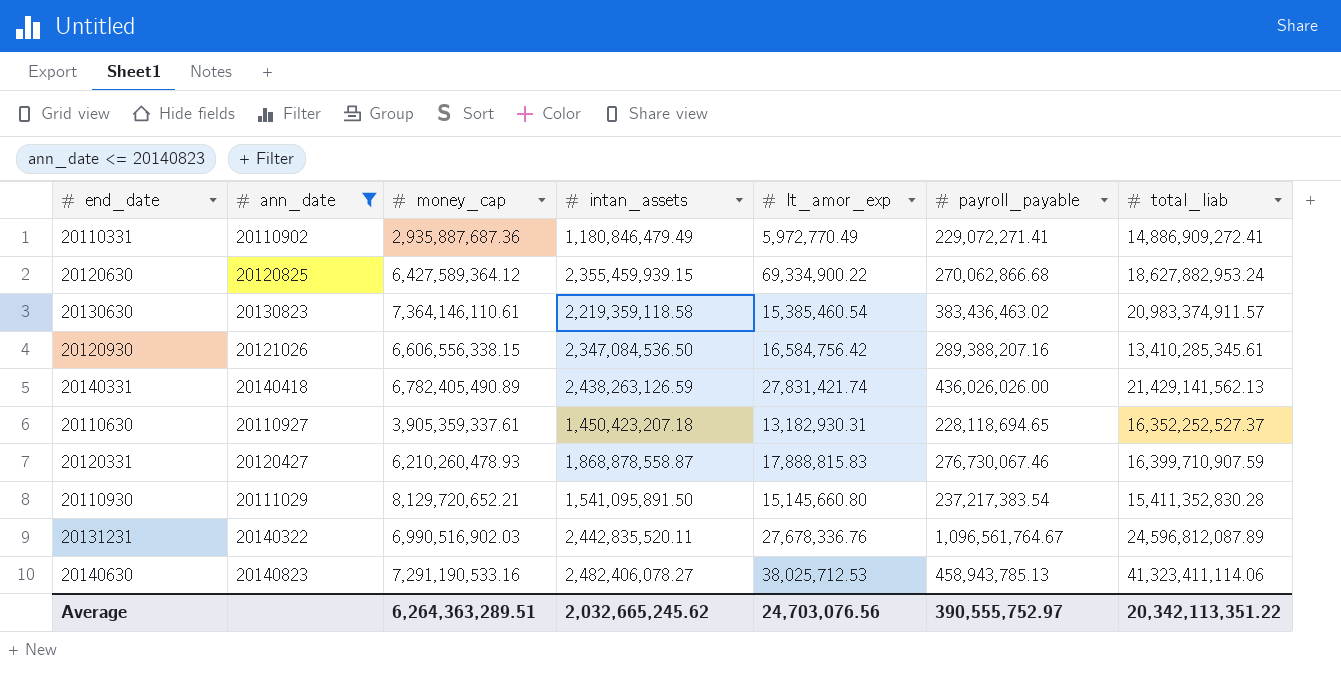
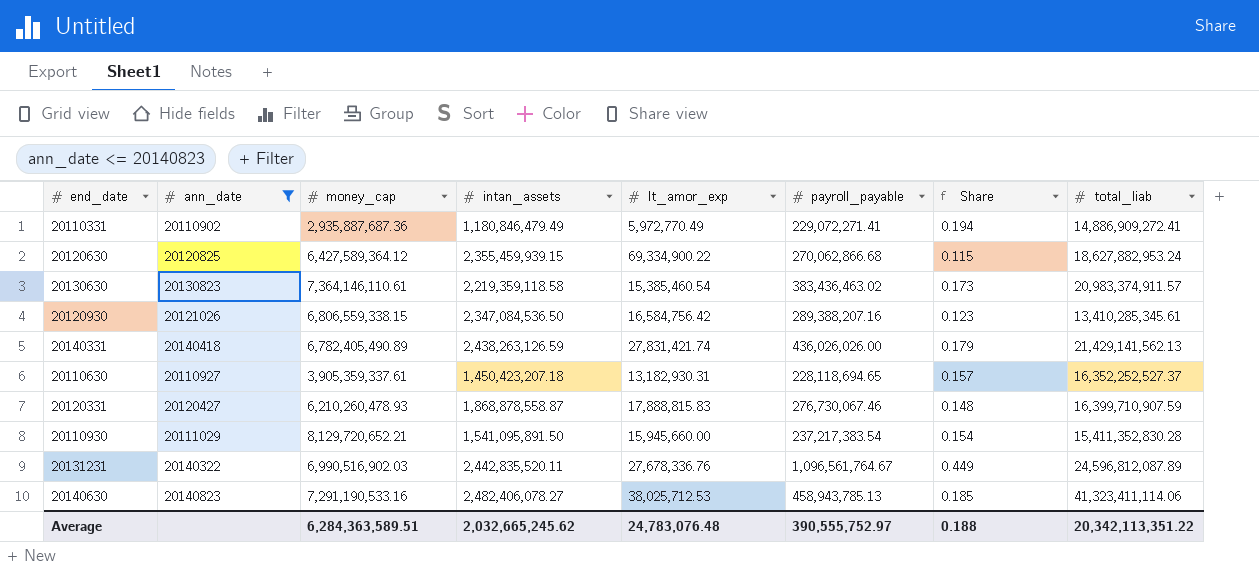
column Share | formula: none -> [payroll_payable] / [intan_assets]
20120930 | money_cap: 6,606,556,338.15 -> 6,806,559,338.15
20110930 | lt_amor_exp: 15,145,660.80 -> 15,945,660.00
Average | money_cap: 6,264,363,289.51 -> 6,284,363,589.51
Average | lt_amor_exp: 24,703,076.56 -> 24,783,076.48

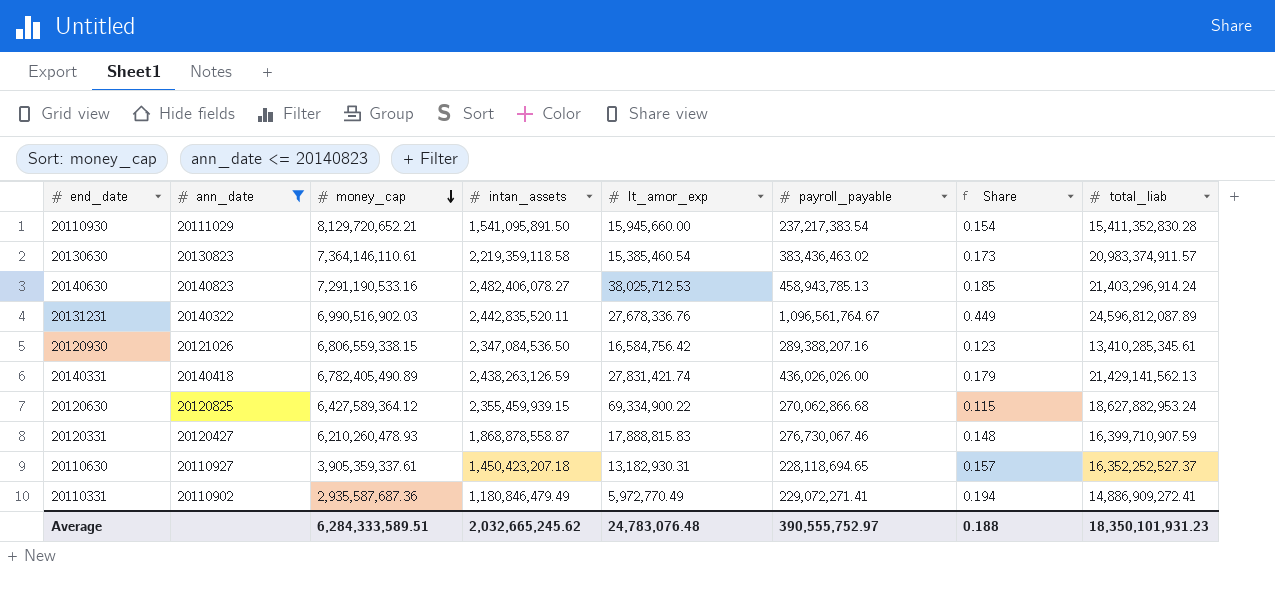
row order: none -> money_cap descending
20140630 | total_liab: 41,323,411,114.06 -> 21,403,296,914.24
20110331 | money_cap: 2,935,887,687.36 -> 2,935,587,687.36
Average | money_cap: 6,284,363,589.51 -> 6,284,333,589.51
Average | total_liab: 20,342,113,351.22 -> 18,350,101,931.23

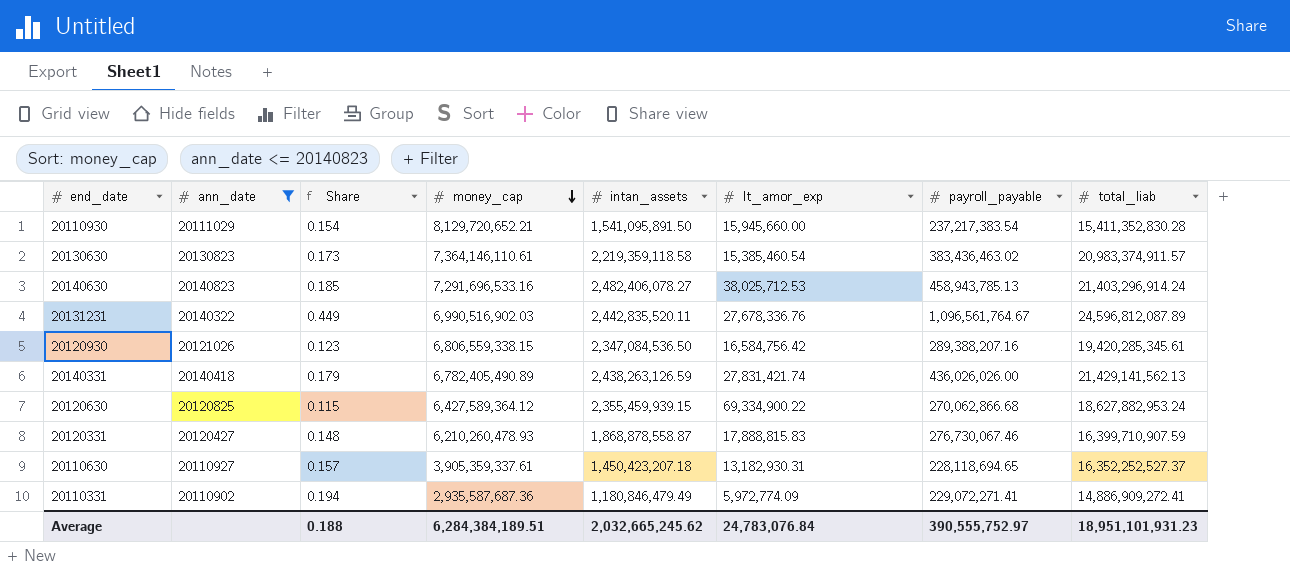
column Share | position: 7 -> 3
20140630 | money_cap: 7,291,190,533.16 -> 7,291,696,533.16
20120930 | total_liab: 13,410,285,345.61 -> 19,420,285,345.61
20110331 | lt_amor_exp: 5,972,770.49 -> 5,972,774.09
Average | money_cap: 6,284,333,589.51 -> 6,284,384,189.51
Average | lt_amor_exp: 24,783,076.48 -> 24,783,076.84
Average | total_liab: 18,350,101,931.23 -> 18,951,101,931.23

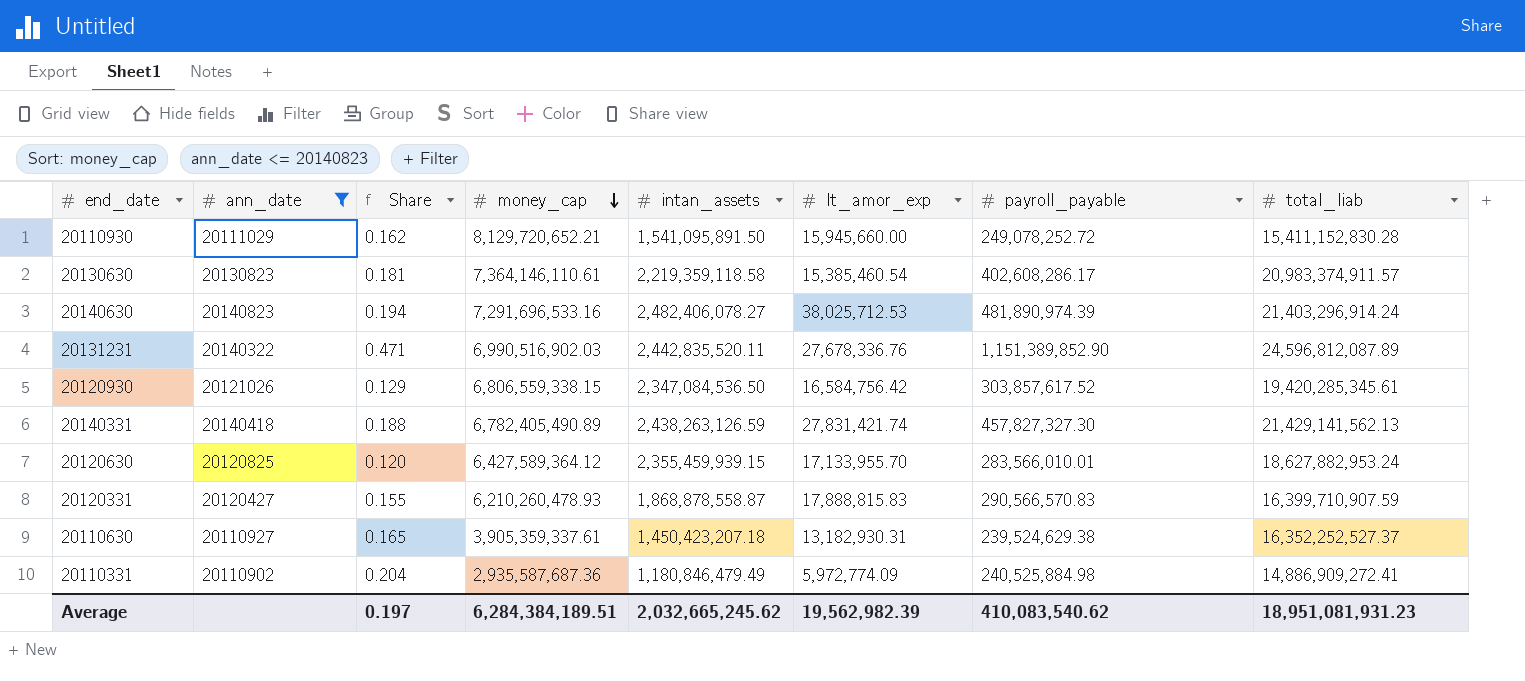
20110930 | Share: 0.154 -> 0.162
20110930 | payroll_payable: 237,217,383.54 -> 249,078,252.72
20110930 | total_liab: 15,411,352,830.28 -> 15,411,152,830.28
20130630 | Share: 0.173 -> 0.181
20130630 | payroll_payable: 383,436,463.02 -> 402,608,286.17
20140630 | Share: 0.185 -> 0.194
20140630 | payroll_payable: 458,943,785.13 -> 481,890,974.39
20131231 | Share: 0.449 -> 0.471
20131231 | payroll_payable: 1,096,561,764.67 -> 1,151,389,852.90
20120930 | Share: 0.123 -> 0.129
20120930 | payroll_payable: 289,388,207.16 -> 303,857,617.52
20140331 | Share: 0.179 -> 0.188
20140331 | payroll_payable: 436,026,026.00 -> 457,827,327.30
20120630 | Share: 0.115 -> 0.120
20120630 | lt_amor_exp: 69,334,900.22 -> 17,133,955.70
20120630 | payroll_payable: 270,062,866.68 -> 283,566,010.01
20120331 | Share: 0.148 -> 0.155
20120331 | payroll_payable: 276,730,067.46 -> 290,566,570.83
20110630 | Share: 0.157 -> 0.165
20110630 | payroll_payable: 228,118,694.65 -> 239,524,629.38
20110331 | Share: 0.194 -> 0.204
20110331 | payroll_payable: 229,072,271.41 -> 240,525,884.98
Average | Share: 0.188 -> 0.197
Average | lt_amor_exp: 24,783,076.84 -> 19,562,982.39
Average | payroll_payable: 390,555,752.97 -> 410,083,540.62
Average | total_liab: 18,951,101,931.23 -> 18,951,081,931.23

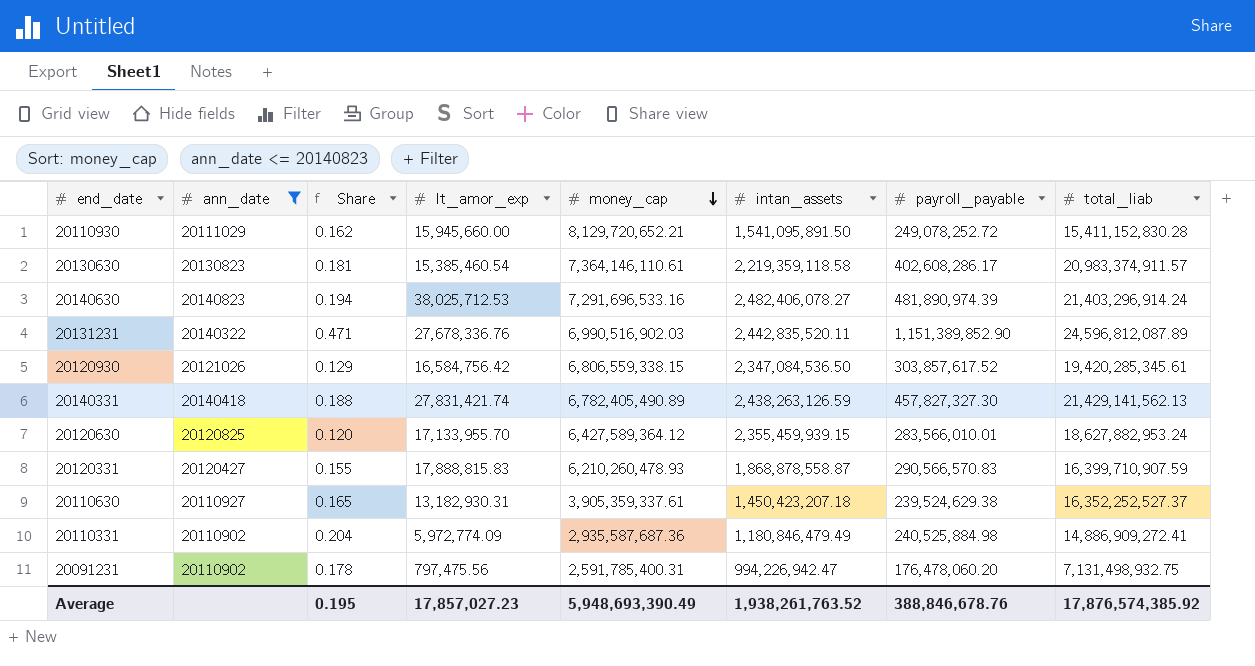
column lt_amor_exp | position: 6 -> 4
row 20091231: none -> 20110902 | 0.178 | 797,475.56 | 2,591,785,400.31 | 994,226,942.47 | 176,478,060.20 | 7,131,498,932.75
Average | Share: 0.197 -> 0.195
Average | lt_amor_exp: 19,562,982.39 -> 17,857,027.23
Average | money_cap: 6,284,384,189.51 -> 5,948,693,390.49
Average | intan_assets: 2,032,665,245.62 -> 1,938,261,763.52
Average | payroll_payable: 410,083,540.62 -> 388,846,678.76
Average | total_liab: 18,951,081,931.23 -> 17,876,574,385.92

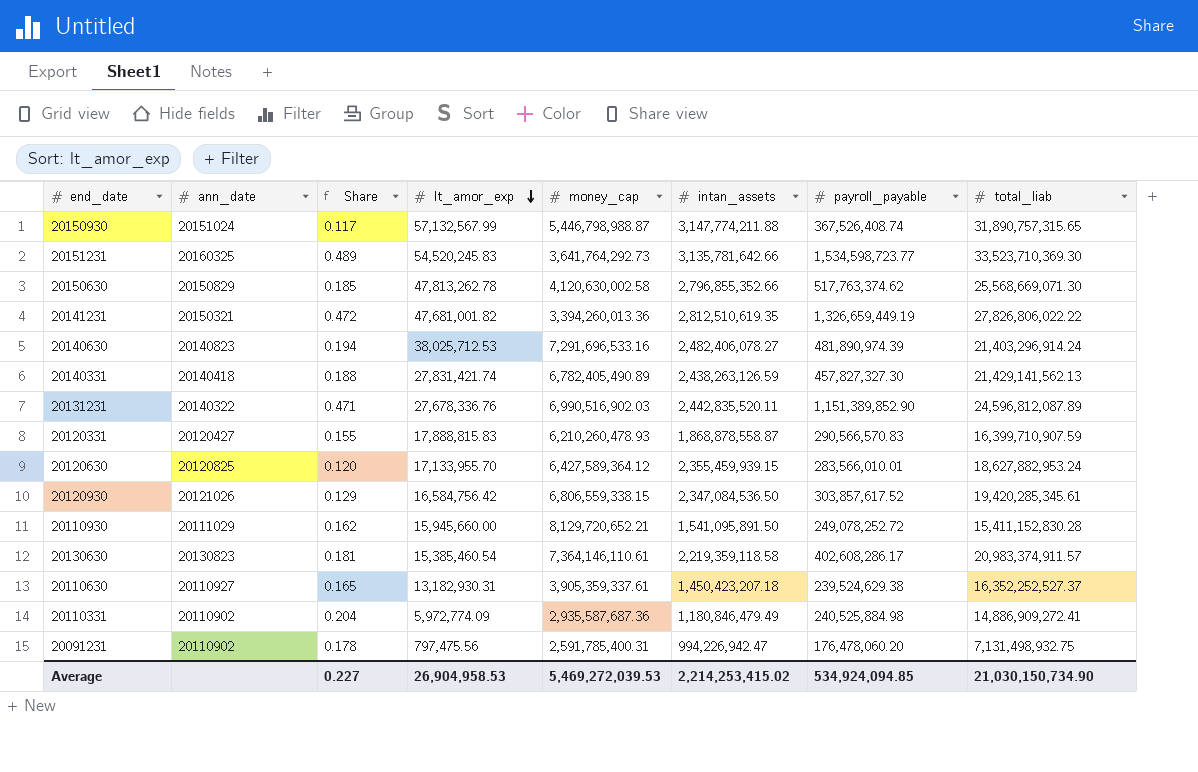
filter: ann_date <= 20140823 -> none
row order: money_cap descending -> lt_amor_exp descending
Average | Share: 0.195 -> 0.227
Average | lt_amor_exp: 17,857,027.23 -> 26,904,958.53
Average | money_cap: 5,948,693,390.49 -> 5,469,272,039.53
Average | intan_assets: 1,938,261,763.52 -> 2,214,253,415.02
Average | payroll_payable: 388,846,678.76 -> 534,924,094.85
Average | total_liab: 17,876,574,385.92 -> 21,030,150,734.90

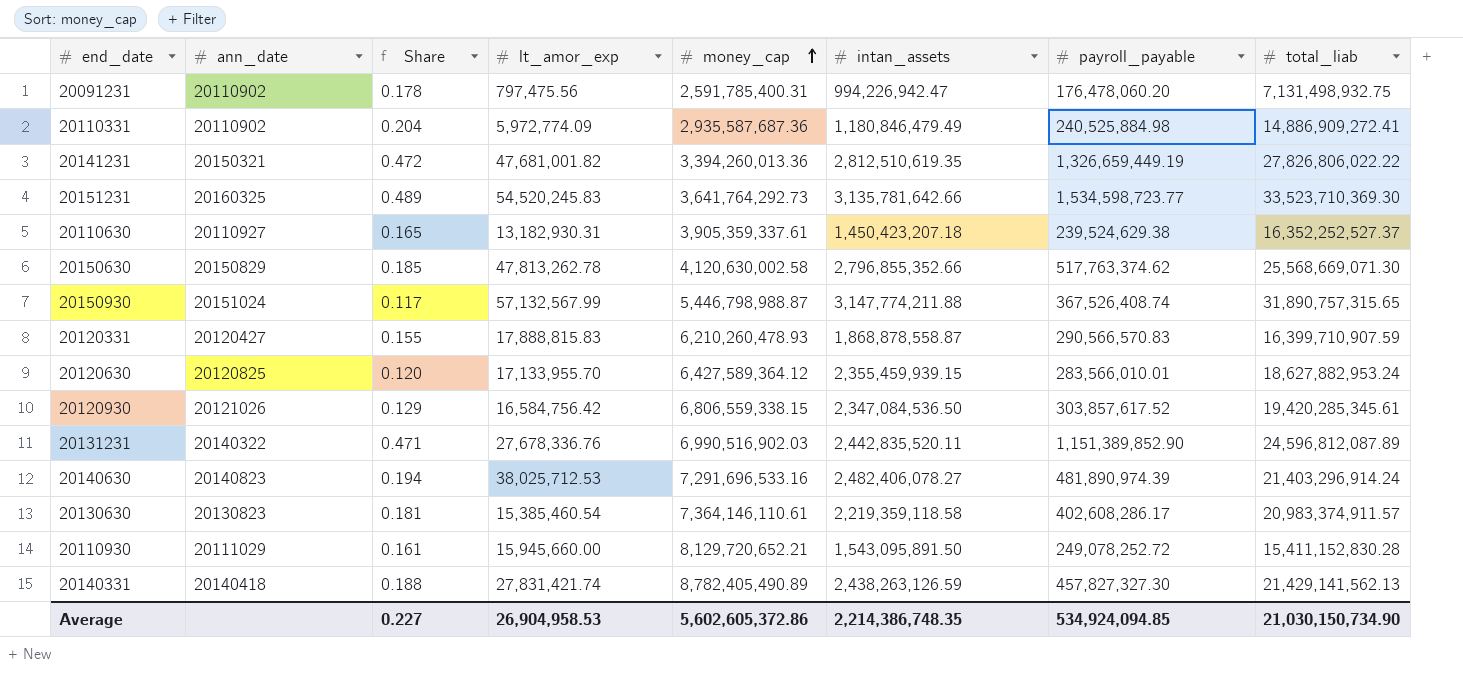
row order: lt_amor_exp descending -> money_cap ascending
20110930 | Share: 0.162 -> 0.161
20110930 | intan_assets: 1,541,095,891.50 -> 1,543,095,891.50
20140331 | money_cap: 6,782,405,490.89 -> 8,782,405,490.89
Average | money_cap: 5,469,272,039.53 -> 5,602,605,372.86
Average | intan_assets: 2,214,253,415.02 -> 2,214,386,748.35

